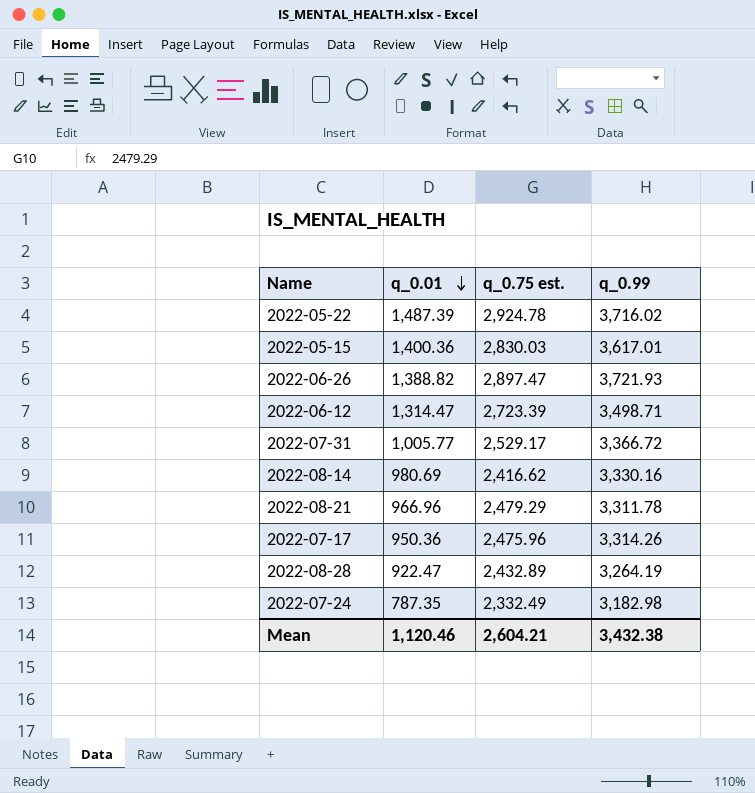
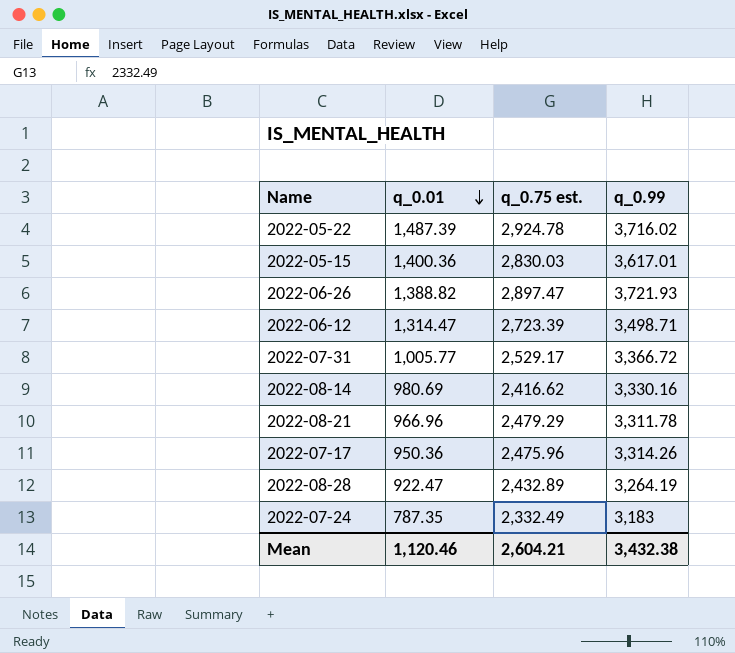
2022-07-24 | q_0.99: 3,182.98 -> 3,183

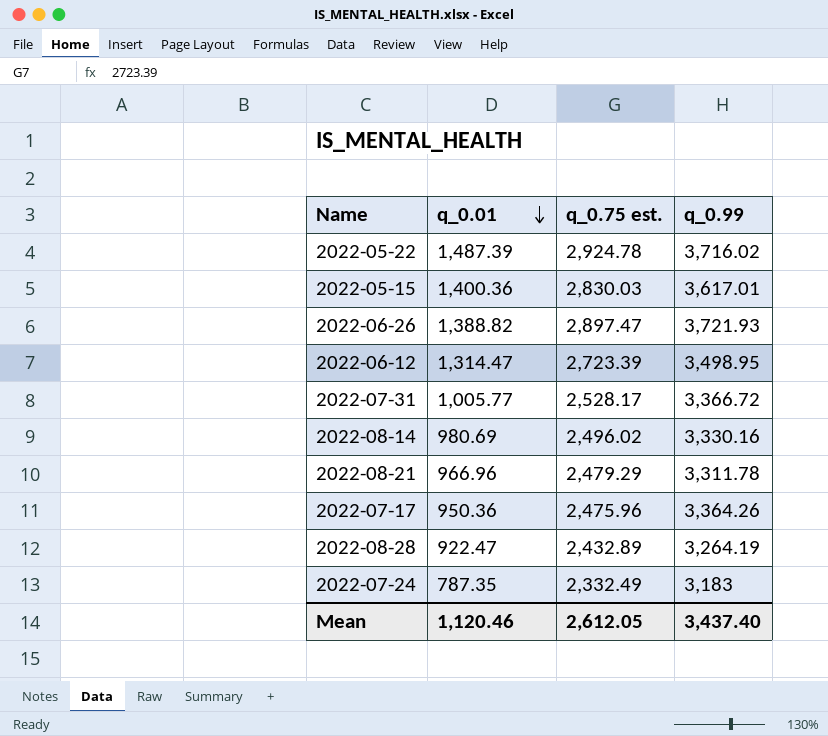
2022-06-12 | q_0.99: 3,498.71 -> 3,498.95
2022-07-31 | q_0.75 est.: 2,529.17 -> 2,528.17
2022-08-14 | q_0.75 est.: 2,416.62 -> 2,496.02
2022-07-17 | q_0.99: 3,314.26 -> 3,364.26
Mean | q_0.75 est.: 2,604.21 -> 2,612.05
Mean | q_0.99: 3,432.38 -> 3,437.40

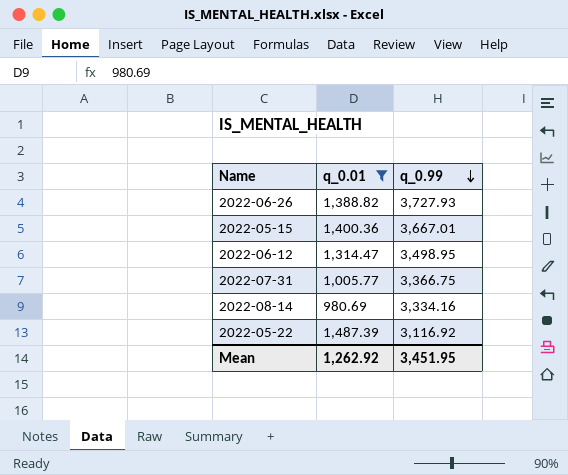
filter: none -> q_0.01 >= 980.69
row order: q_0.01 descending -> q_0.99 descending
column q_0.75 est. | position: 3 -> none
2022-06-26 | q_0.99: 3,721.93 -> 3,727.93
2022-05-15 | q_0.99: 3,617.01 -> 3,667.01
2022-07-31 | q_0.99: 3,366.72 -> 3,366.75
2022-08-14 | q_0.99: 3,330.16 -> 3,334.16
2022-05-22 | q_0.99: 3,716.02 -> 3,116.92
Mean | q_0.01: 1,120.46 -> 1,262.92
Mean | q_0.99: 3,437.40 -> 3,451.95

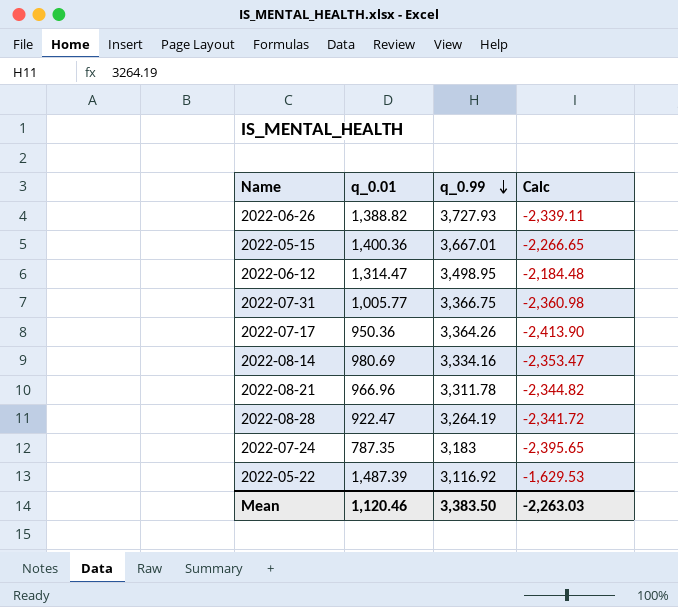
filter: q_0.01 >= 980.69 -> none
column Calc | formula: none -> [q_0.01] - [q_0.99]
Mean | q_0.01: 1,262.92 -> 1,120.46
Mean | q_0.99: 3,451.95 -> 3,383.50

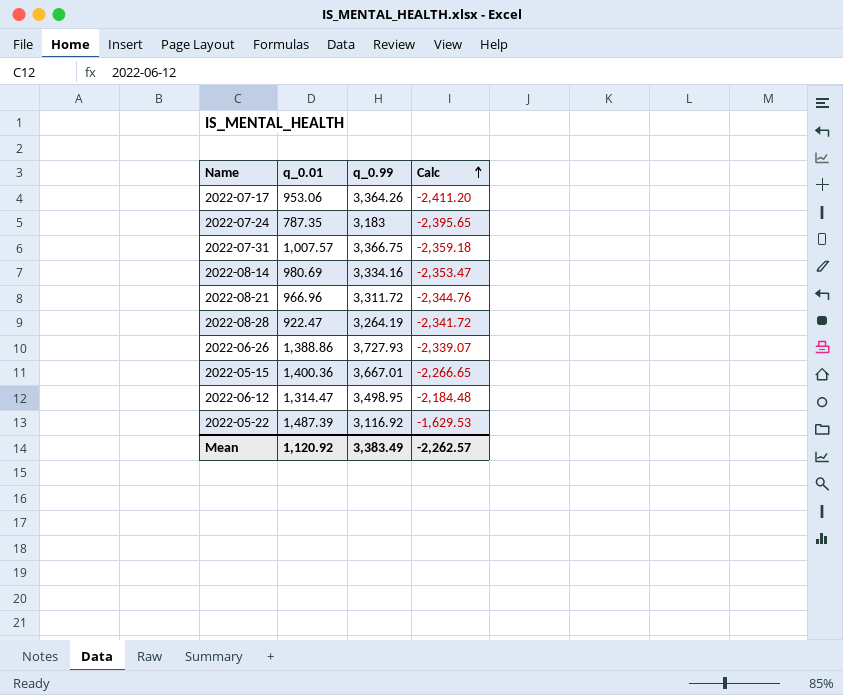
row order: q_0.99 descending -> Calc ascending
2022-07-17 | q_0.01: 950.36 -> 953.06
2022-07-17 | Calc: -2,413.90 -> -2,411.20
2022-07-31 | q_0.01: 1,005.77 -> 1,007.57
2022-07-31 | Calc: -2,360.98 -> -2,359.18
2022-08-21 | q_0.99: 3,311.78 -> 3,311.72
2022-08-21 | Calc: -2,344.82 -> -2,344.76
2022-06-26 | q_0.01: 1,388.82 -> 1,388.86
2022-06-26 | Calc: -2,339.11 -> -2,339.07
Mean | q_0.01: 1,120.46 -> 1,120.92
Mean | q_0.99: 3,383.50 -> 3,383.49
Mean | Calc: -2,263.03 -> -2,262.57

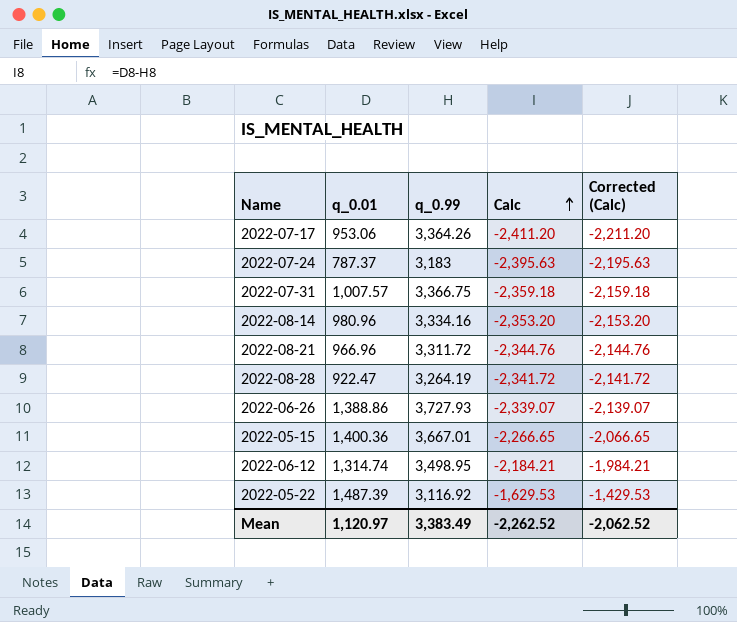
column Corrected (Calc) | formula: none -> [Calc] + 200
2022-07-24 | q_0.01: 787.35 -> 787.37
2022-07-24 | Calc: -2,395.65 -> -2,395.63
2022-08-14 | q_0.01: 980.69 -> 980.96
2022-08-14 | Calc: -2,353.47 -> -2,353.20
2022-06-12 | q_0.01: 1,314.47 -> 1,314.74
2022-06-12 | Calc: -2,184.48 -> -2,184.21
Mean | q_0.01: 1,120.92 -> 1,120.97
Mean | Calc: -2,262.57 -> -2,262.52

